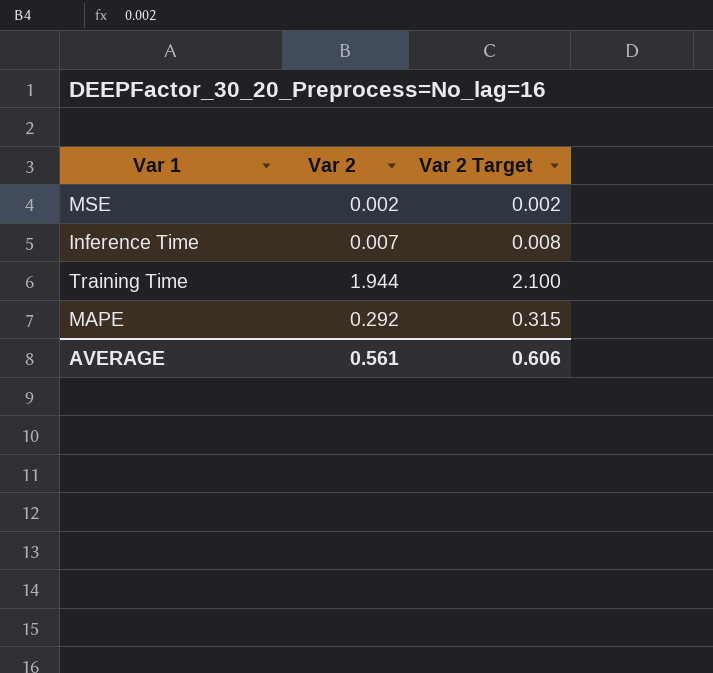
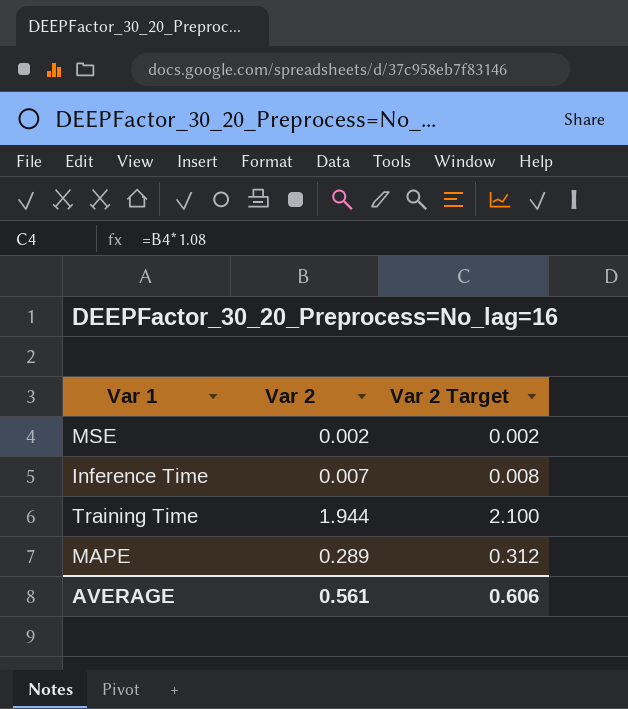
MAPE | Var 2: 0.292 -> 0.289
MAPE | Var 2 Target: 0.315 -> 0.312

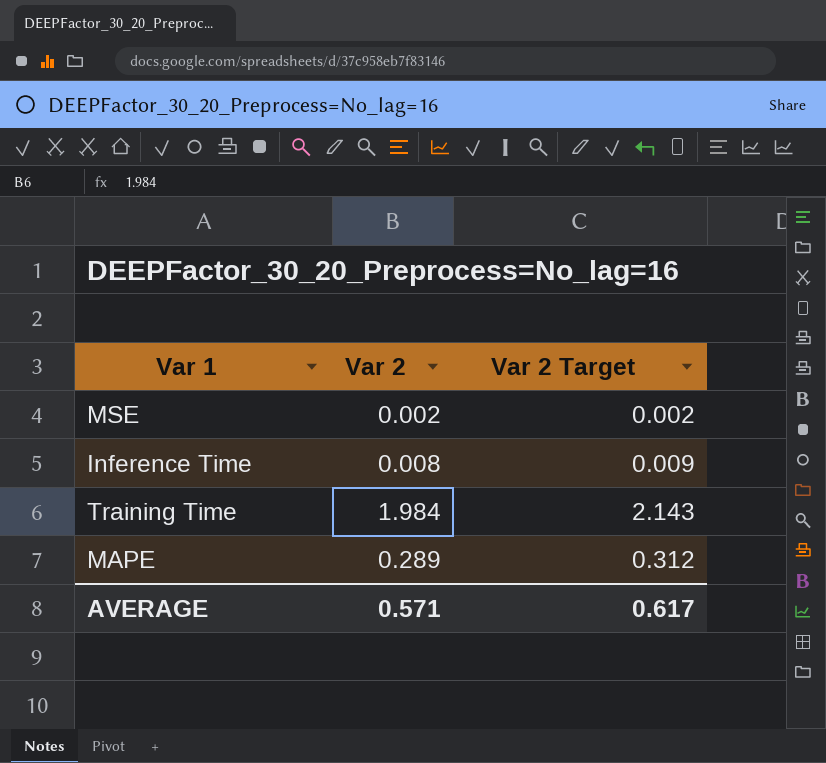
Inference Time | Var 2: 0.007 -> 0.008
Inference Time | Var 2 Target: 0.008 -> 0.009
Training Time | Var 2: 1.944 -> 1.984
Training Time | Var 2 Target: 2.100 -> 2.143
AVERAGE | Var 2: 0.561 -> 0.571
AVERAGE | Var 2 Target: 0.606 -> 0.617

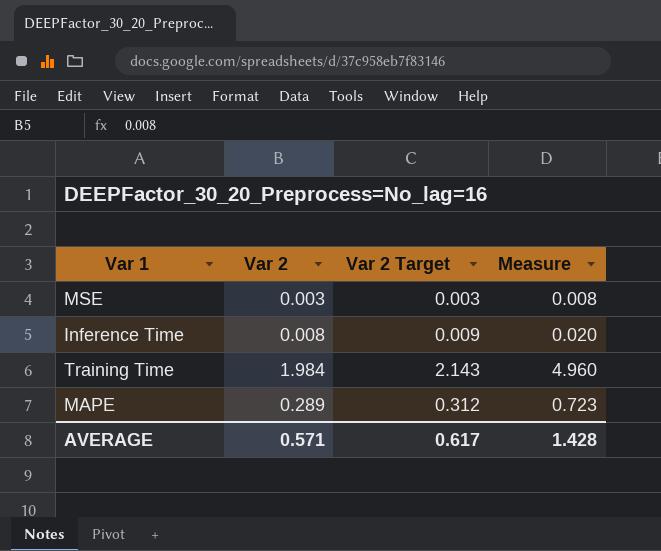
column Measure | formula: none -> [Var 2] * 2.5
MSE | Var 2: 0.002 -> 0.003
MSE | Var 2 Target: 0.002 -> 0.003

